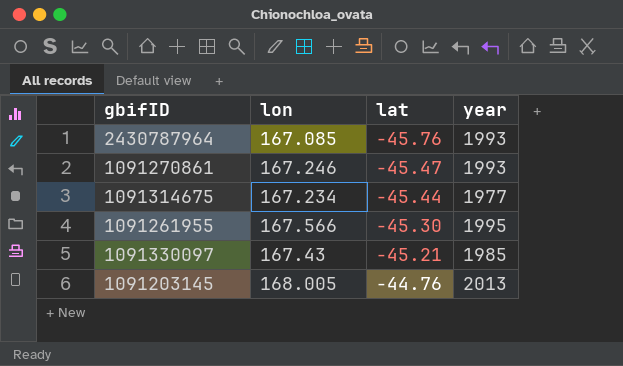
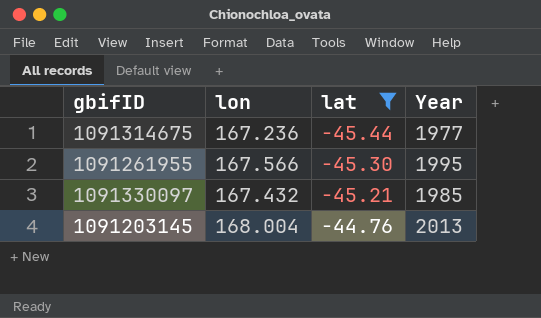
filter: none -> lat >= -45.44
column name: year -> Year
1091314675 | lon: 167.234 -> 167.236
1091330097 | lon: 167.43 -> 167.432
1091203145 | lon: 168.005 -> 168.004

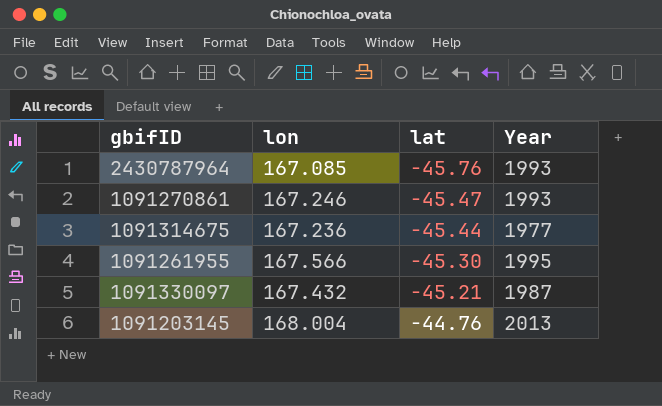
filter: lat >= -45.44 -> none
1091330097 | Year: 1985 -> 1987

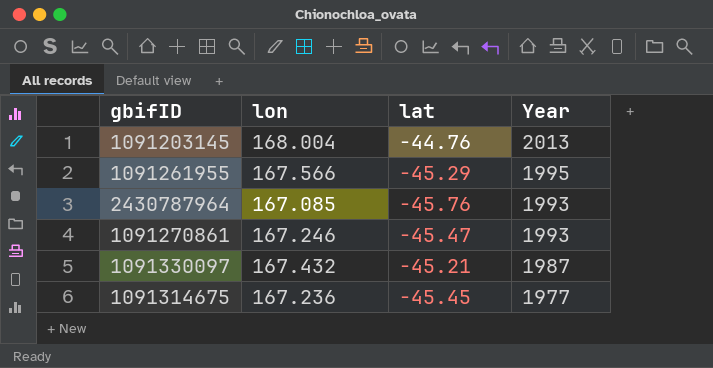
row order: lat ascending -> Year descending
1091261955 | lat: -45.30 -> -45.29
1091314675 | lat: -45.44 -> -45.45

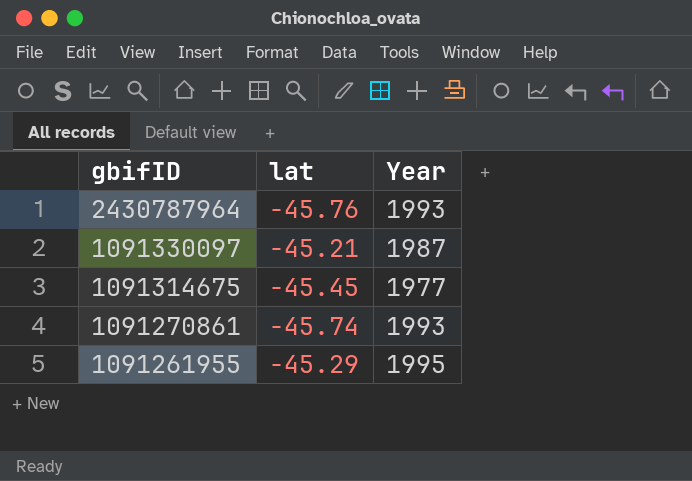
row order: Year descending -> gbifID descending
column lon | position: 2 -> none
row 1091203145: 168.004 | -44.76 | 2013 -> none
1091270861 | lat: -45.47 -> -45.74

